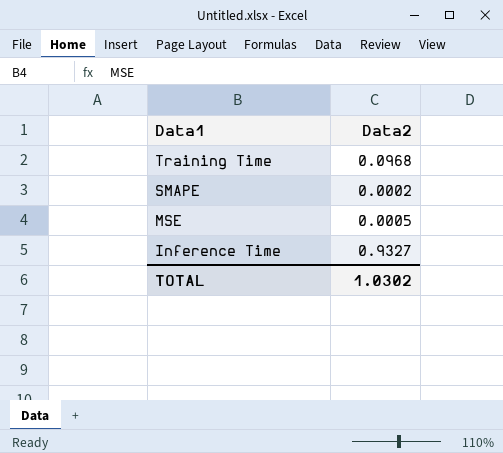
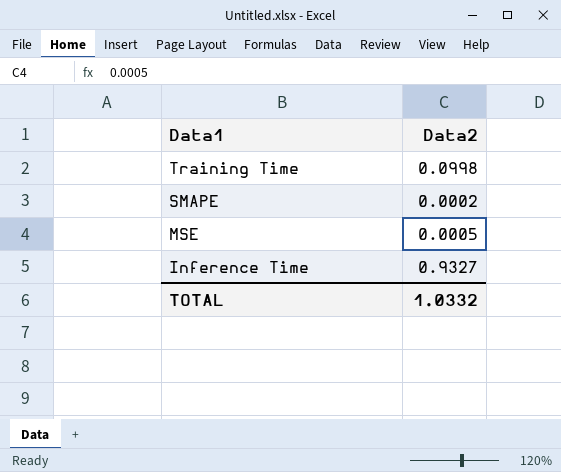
Training Time | Data2: 0.0968 -> 0.0998
TOTAL | Data2: 1.0302 -> 1.0332

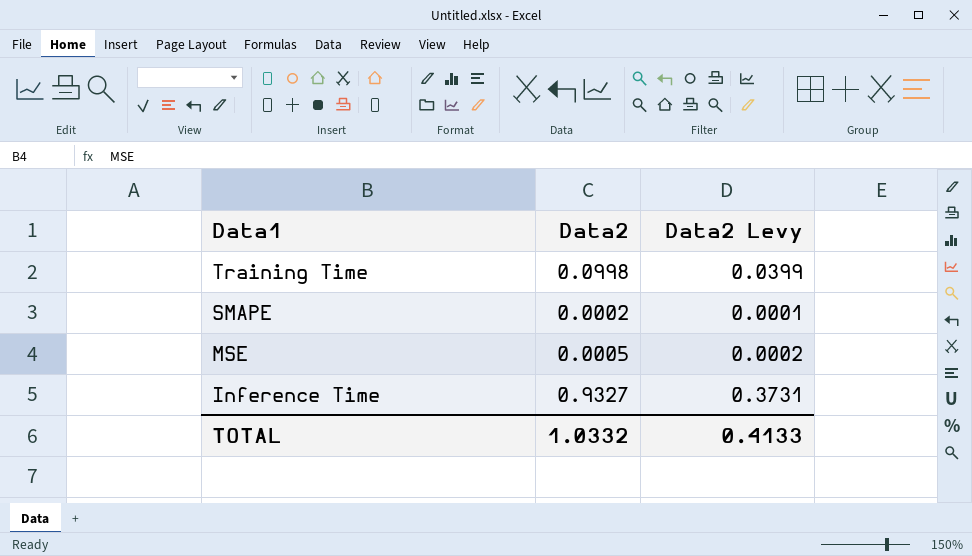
column Data2 Levy | formula: none -> [Data2] * 0.4

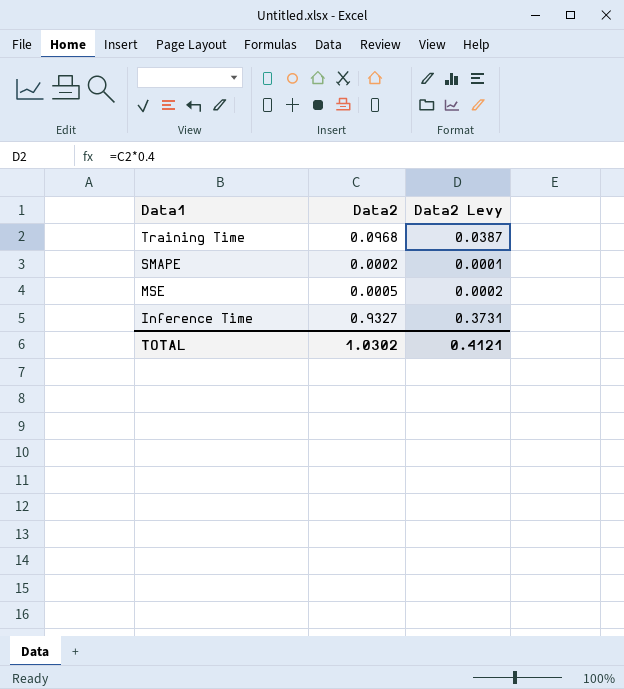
Training Time | Data2: 0.0998 -> 0.0968
Training Time | Data2 Levy: 0.0399 -> 0.0387
TOTAL | Data2: 1.0332 -> 1.0302
TOTAL | Data2 Levy: 0.4133 -> 0.4121

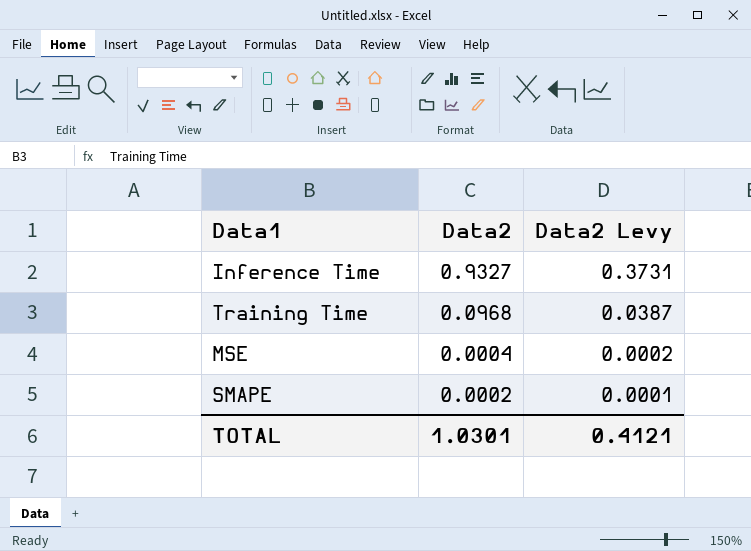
row order: Data1 descending -> Data2 descending
MSE | Data2: 0.0005 -> 0.0004
TOTAL | Data2: 1.0302 -> 1.0301

